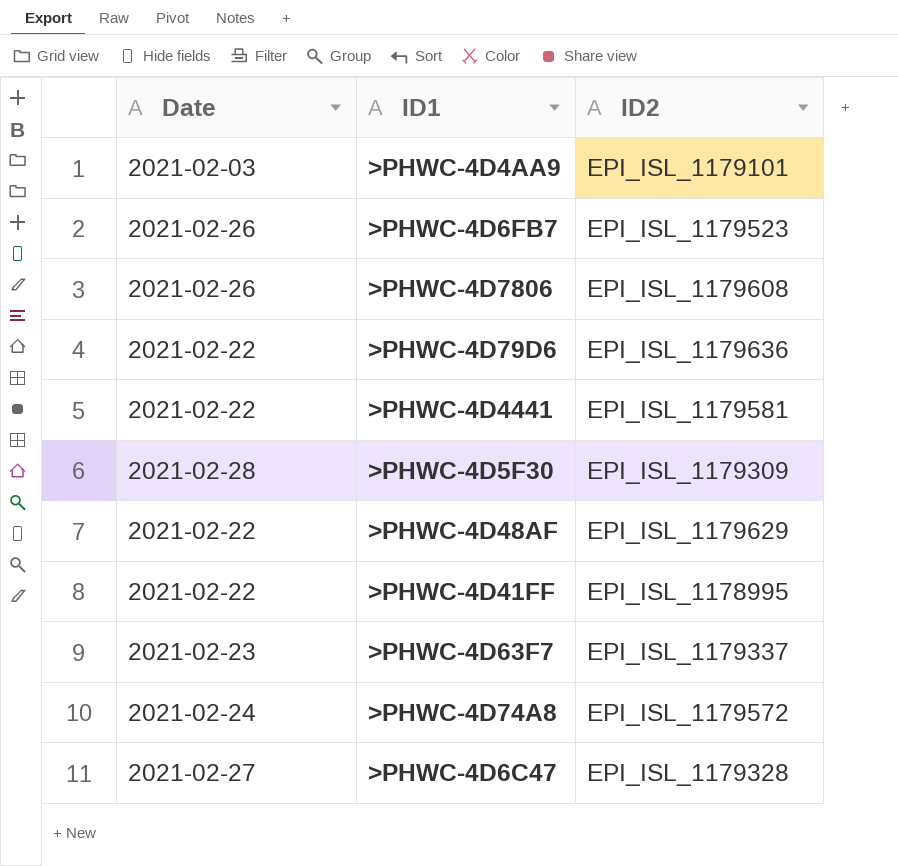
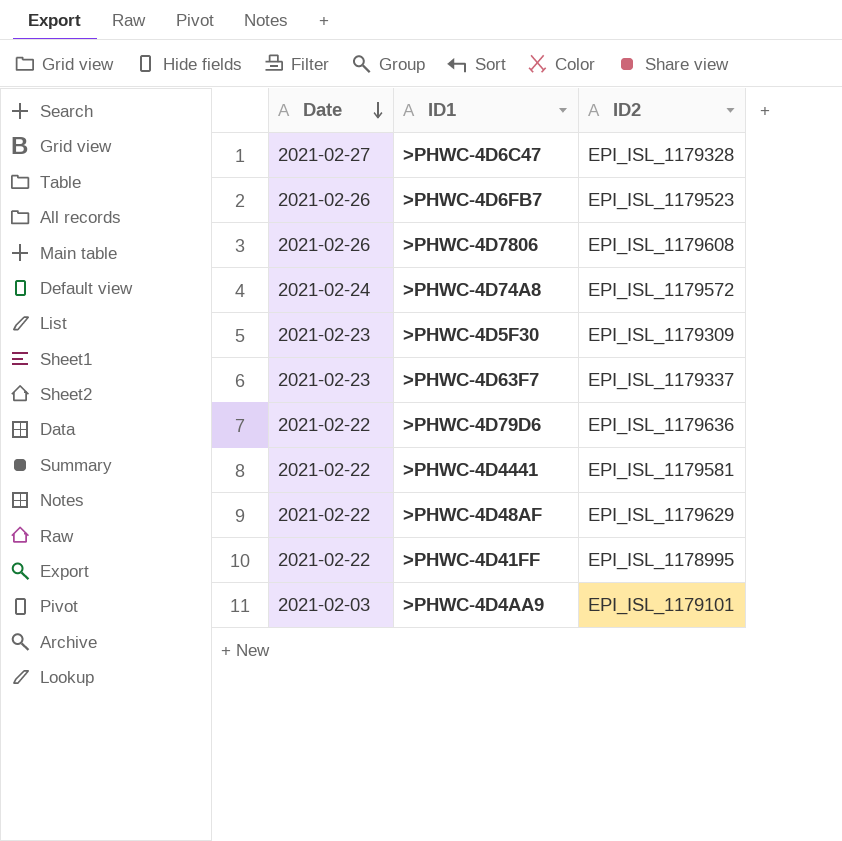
row order: none -> Date descending
>PHWC-4D5F30 | Date: 2021-02-28 -> 2021-02-23

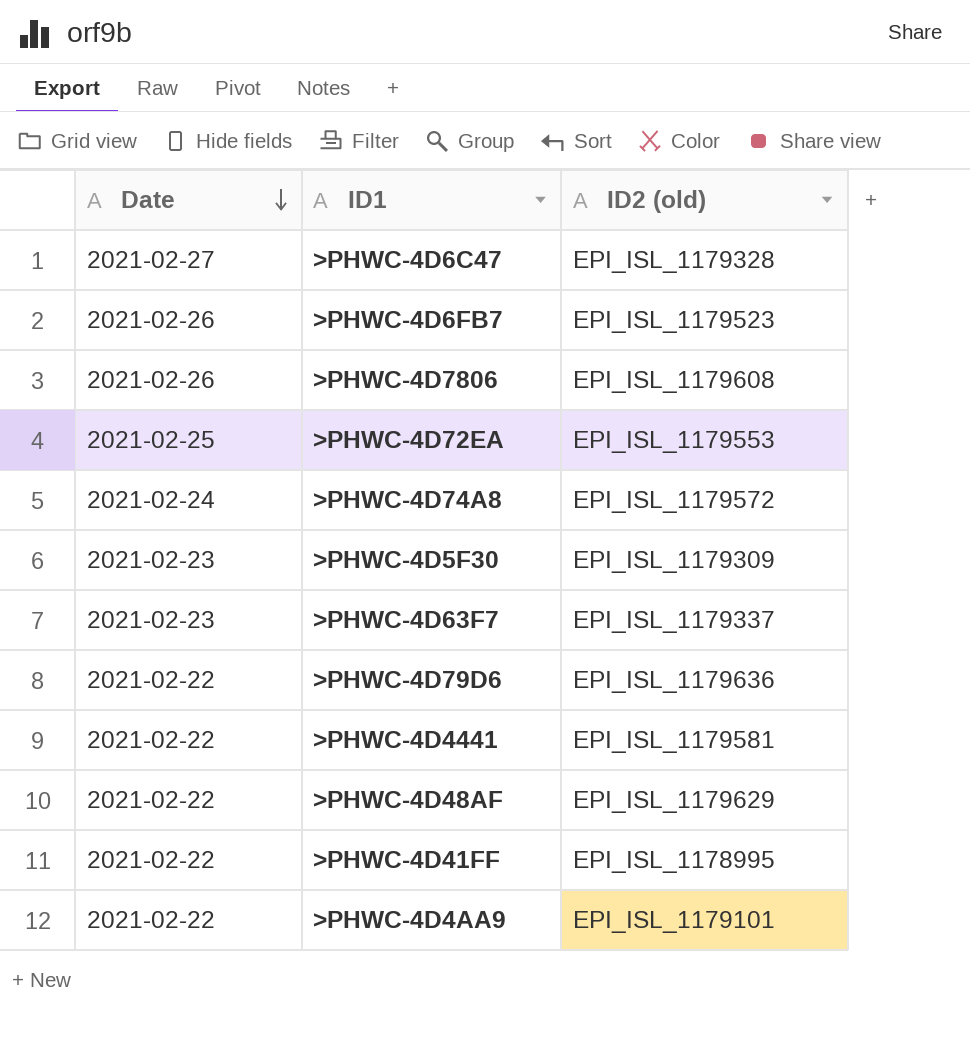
column name: ID2 -> ID2 (old)
row >PHWC-4D72EA: none -> 2021-02-25 | EPI_ISL_1179553
>PHWC-4D4AA9 | Date: 2021-02-03 -> 2021-02-22

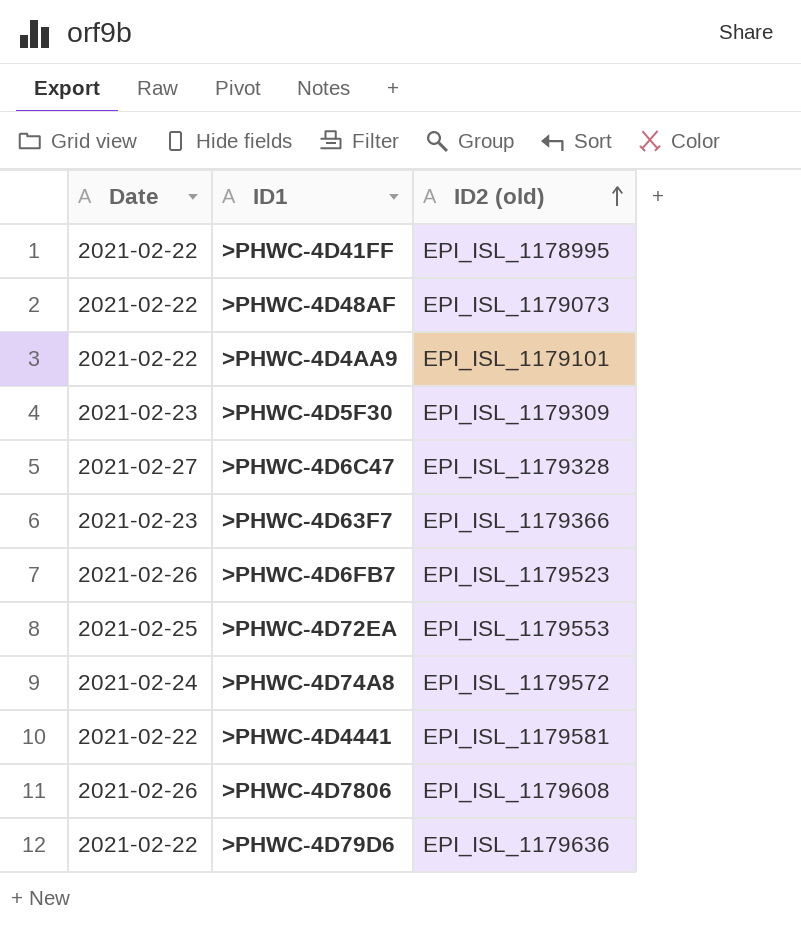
row order: Date descending -> ID2 (old) ascending
>PHWC-4D48AF | ID2 (old): EPI_ISL_1179629 -> EPI_ISL_1179073
>PHWC-4D63F7 | ID2 (old): EPI_ISL_1179337 -> EPI_ISL_1179366

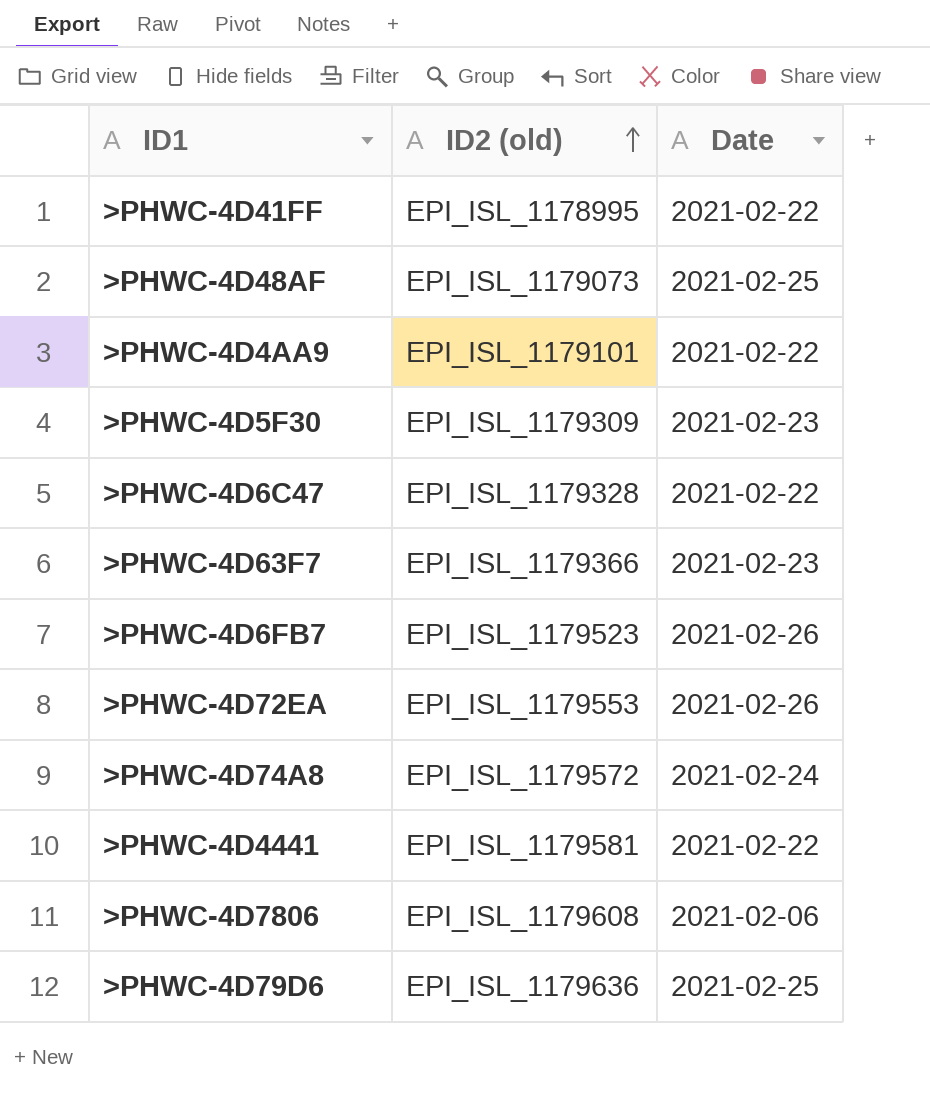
column Date | position: 1 -> 3
>PHWC-4D48AF | Date: 2021-02-22 -> 2021-02-25
>PHWC-4D6C47 | Date: 2021-02-27 -> 2021-02-22
>PHWC-4D72EA | Date: 2021-02-25 -> 2021-02-26
>PHWC-4D7806 | Date: 2021-02-26 -> 2021-02-06
>PHWC-4D79D6 | Date: 2021-02-22 -> 2021-02-25

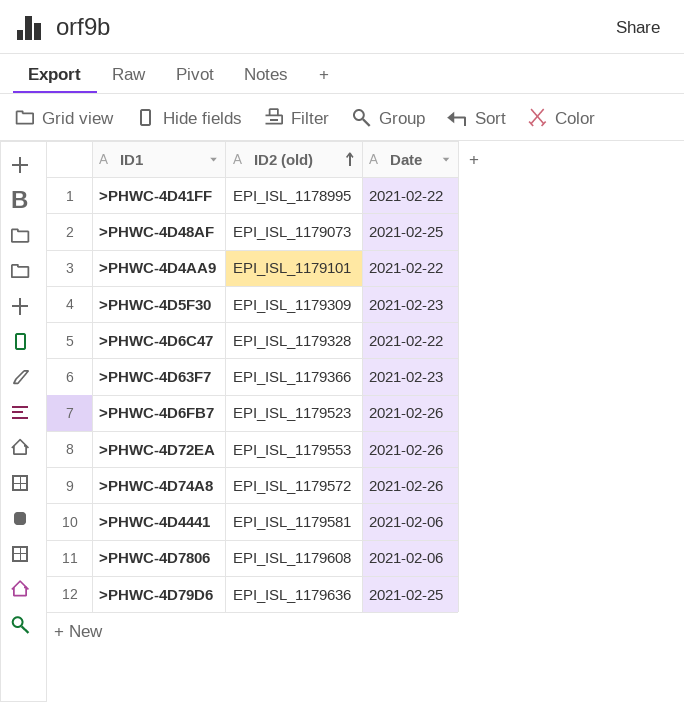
>PHWC-4D74A8 | Date: 2021-02-24 -> 2021-02-26
>PHWC-4D4441 | Date: 2021-02-22 -> 2021-02-06

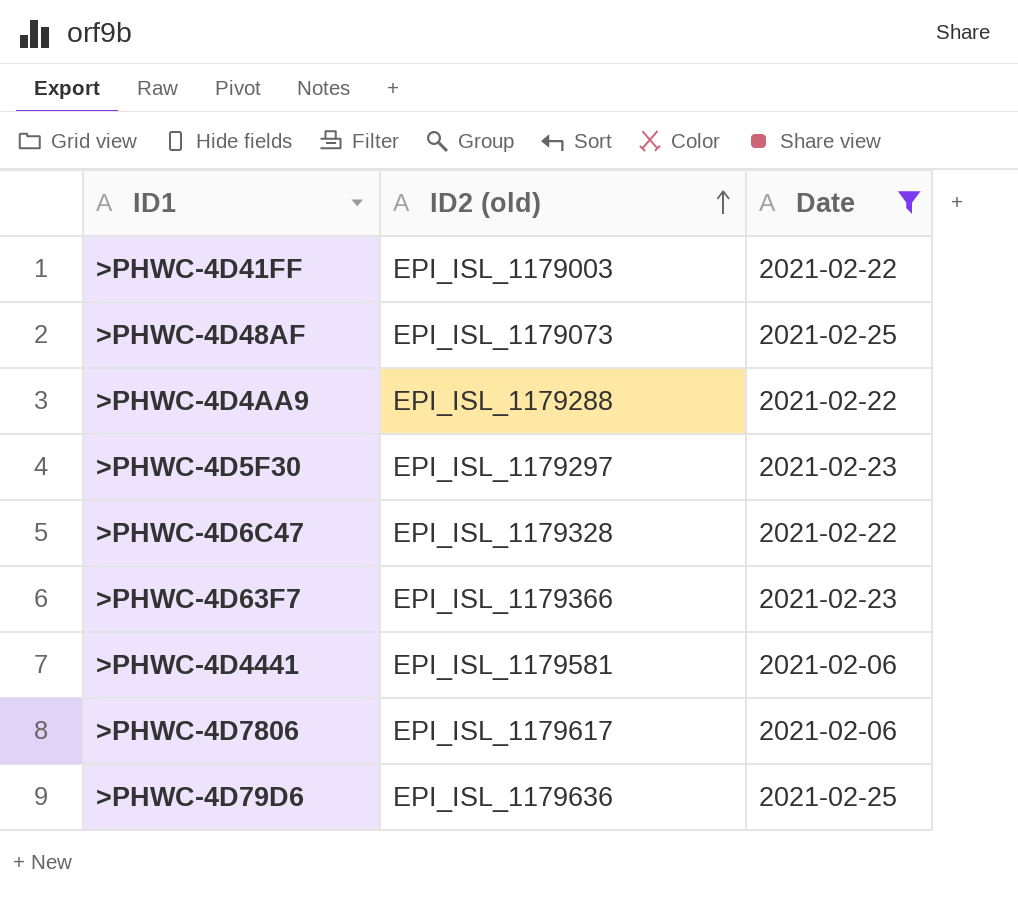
filter: none -> Date != 2021-02-26
>PHWC-4D41FF | ID2 (old): EPI_ISL_1178995 -> EPI_ISL_1179003
>PHWC-4D4AA9 | ID2 (old): EPI_ISL_1179101 -> EPI_ISL_1179288
>PHWC-4D5F30 | ID2 (old): EPI_ISL_1179309 -> EPI_ISL_1179297
>PHWC-4D7806 | ID2 (old): EPI_ISL_1179608 -> EPI_ISL_1179617

